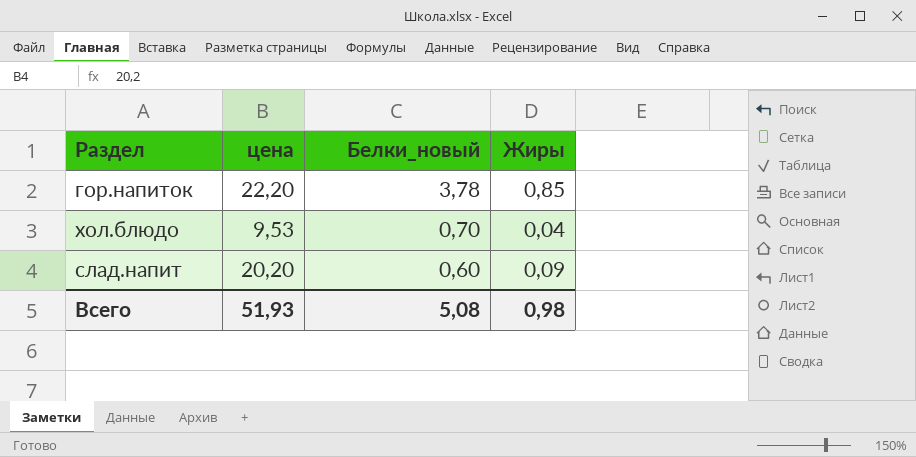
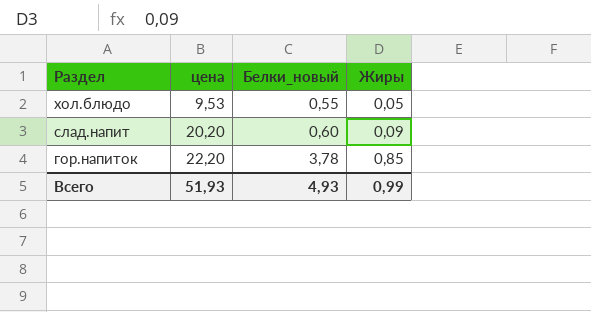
row order: Белки_новый descending -> Раздел descending
хол.блюдо | Белки_новый: 0,70 -> 0,55
хол.блюдо | Жиры: 0,04 -> 0,05
Всего | Белки_новый: 5,08 -> 4,93
Всего | Жиры: 0,98 -> 0,99

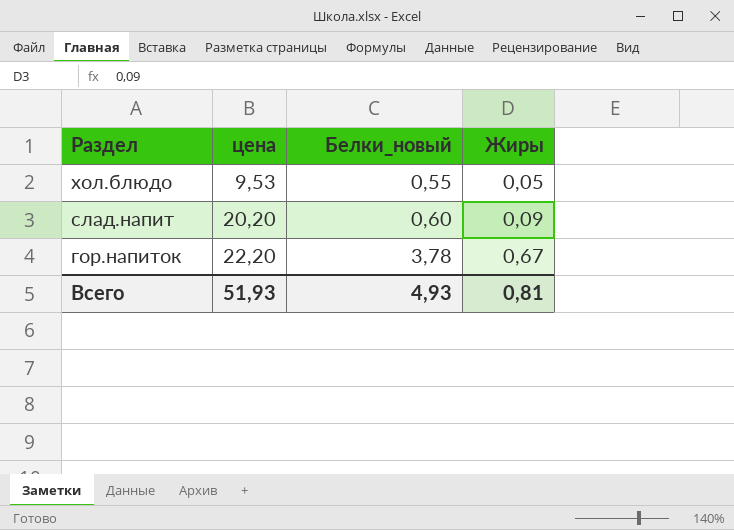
гор.напиток | Жиры: 0,85 -> 0,67
Всего | Жиры: 0,99 -> 0,81

